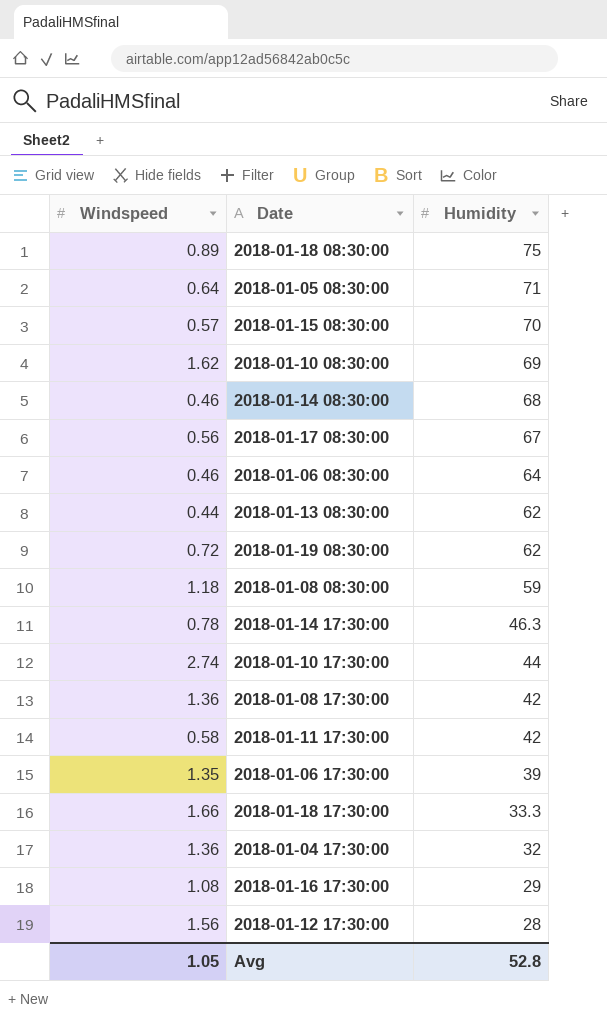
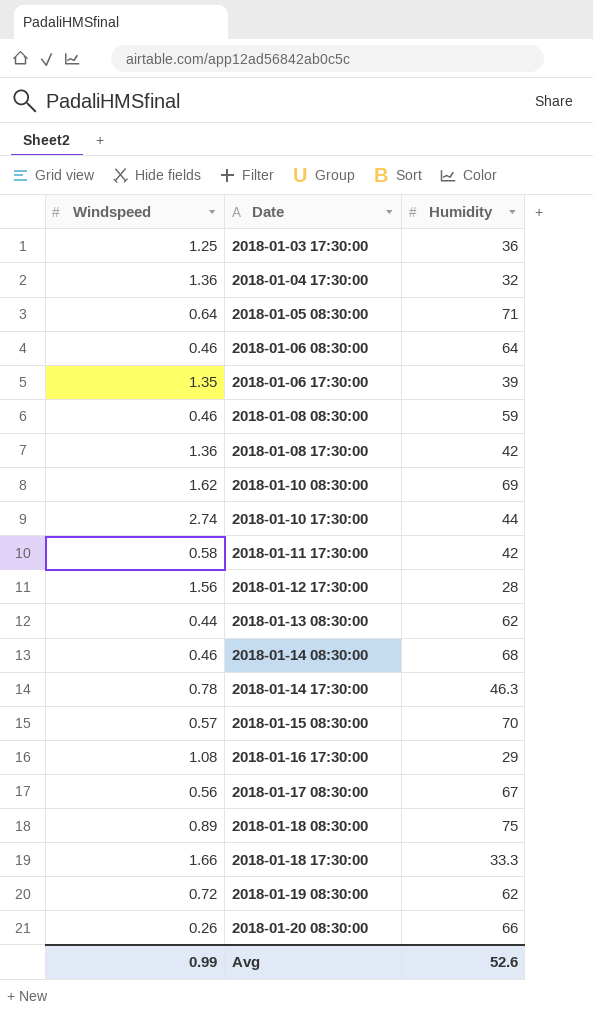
row order: Humidity descending -> Date ascending
row 2018-01-03 17:30:00: none -> 1.25 | 36
2018-01-08 08:30:00 | Windspeed: 1.18 -> 0.46
row 2018-01-20 08:30:00: none -> 0.26 | 66
Avg | Windspeed: 1.05 -> 0.99
Avg | Humidity: 52.8 -> 52.6

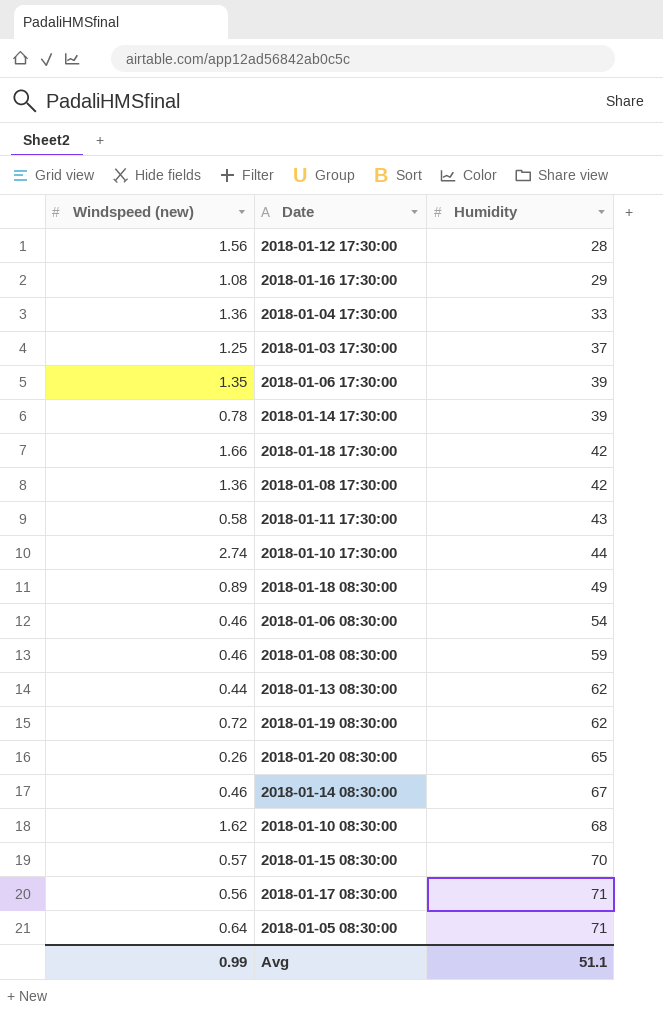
row order: Date ascending -> Humidity ascending
column name: Windspeed -> Windspeed (new)
2018-01-04 17:30:00 | Humidity: 32 -> 33
2018-01-03 17:30:00 | Humidity: 36 -> 37
2018-01-14 17:30:00 | Humidity: 46.3 -> 39
2018-01-18 17:30:00 | Humidity: 33.3 -> 42
2018-01-11 17:30:00 | Humidity: 42 -> 43
2018-01-18 08:30:00 | Humidity: 75 -> 49
2018-01-06 08:30:00 | Humidity: 64 -> 54
2018-01-20 08:30:00 | Humidity: 66 -> 65
2018-01-14 08:30:00 | Humidity: 68 -> 67
2018-01-10 08:30:00 | Humidity: 69 -> 68
2018-01-17 08:30:00 | Humidity: 67 -> 71
Avg | Humidity: 52.6 -> 51.1

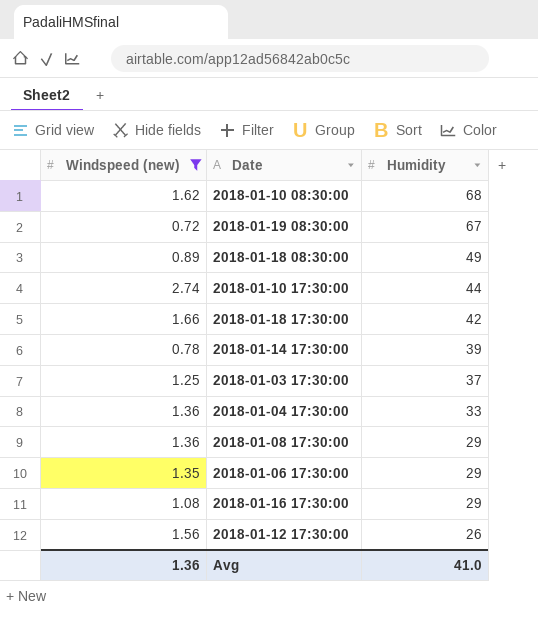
filter: none -> Windspeed (new) >= 0.72
row order: Humidity ascending -> Humidity descending
2018-01-19 08:30:00 | Humidity: 62 -> 67
2018-01-08 17:30:00 | Humidity: 42 -> 29
2018-01-06 17:30:00 | Humidity: 39 -> 29
2018-01-12 17:30:00 | Humidity: 28 -> 26
Avg | Windspeed (new): 0.99 -> 1.36
Avg | Humidity: 51.1 -> 41.0

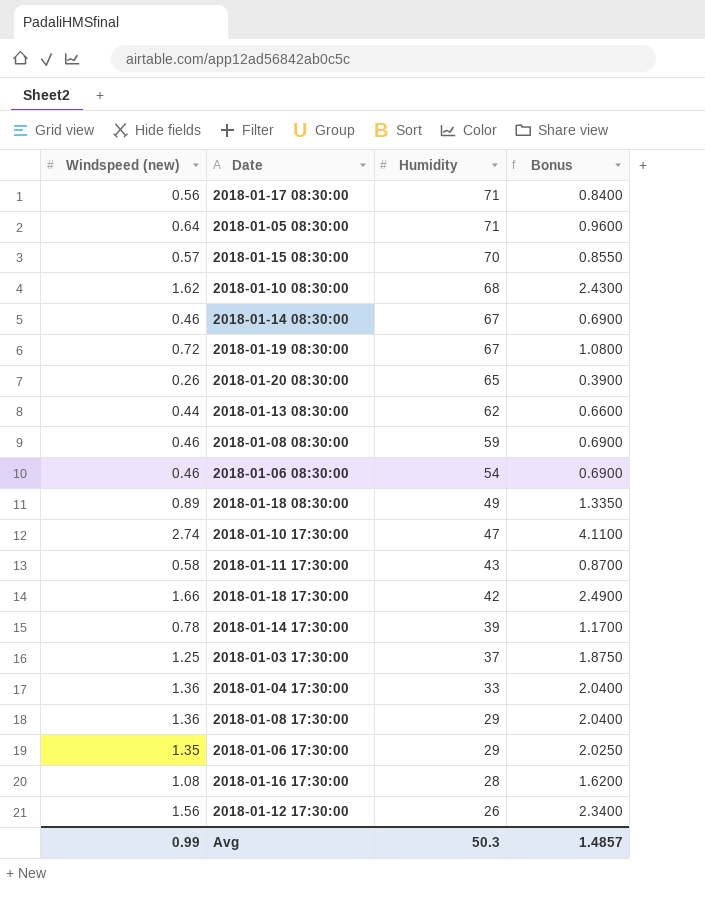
filter: Windspeed (new) >= 0.72 -> none
column Bonus | formula: none -> [Windspeed (new)] * 1.5
2018-01-10 17:30:00 | Humidity: 44 -> 47
2018-01-16 17:30:00 | Humidity: 29 -> 28
Avg | Windspeed (new): 1.36 -> 0.99
Avg | Humidity: 41.0 -> 50.3

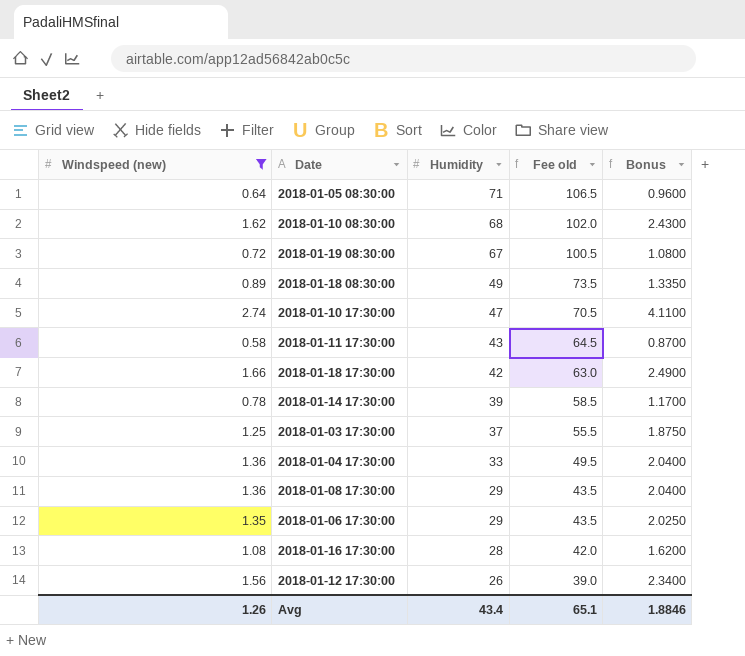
filter: none -> Windspeed (new) >= 0.58
column Fee old | formula: none -> [Humidity] * 1.5
Avg | Windspeed (new): 0.99 -> 1.26
Avg | Humidity: 50.3 -> 43.4
Avg | Bonus: 1.4857 -> 1.8846

